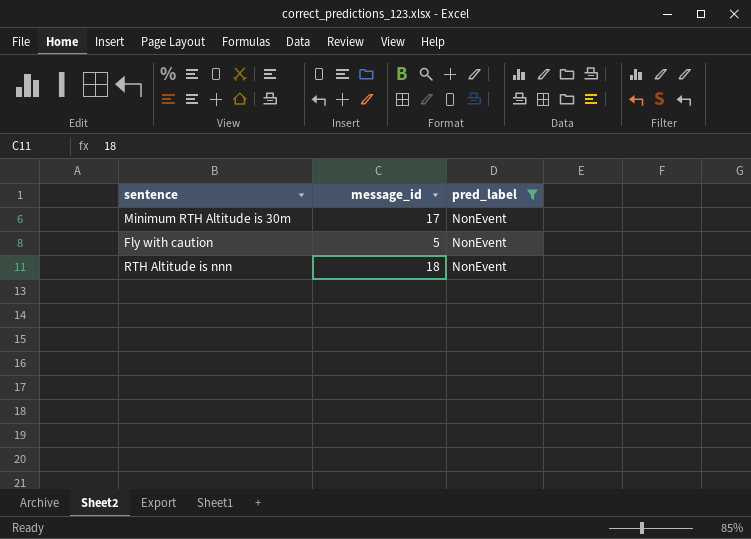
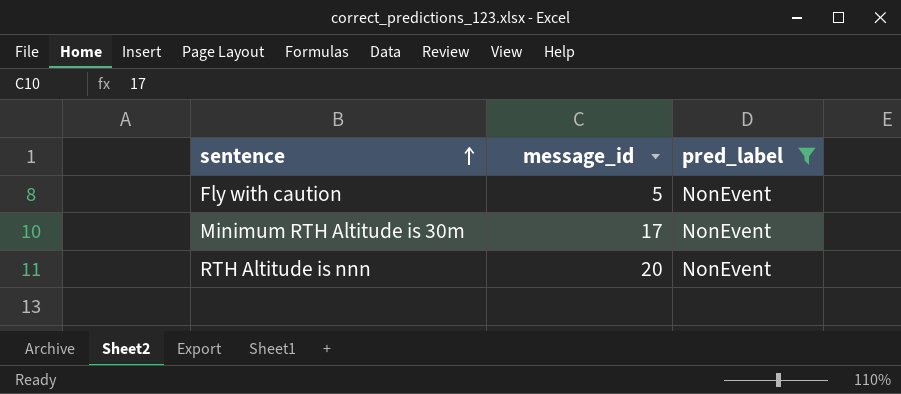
row order: none -> sentence ascending
RTH Altitude is nnn | message_id: 18 -> 20

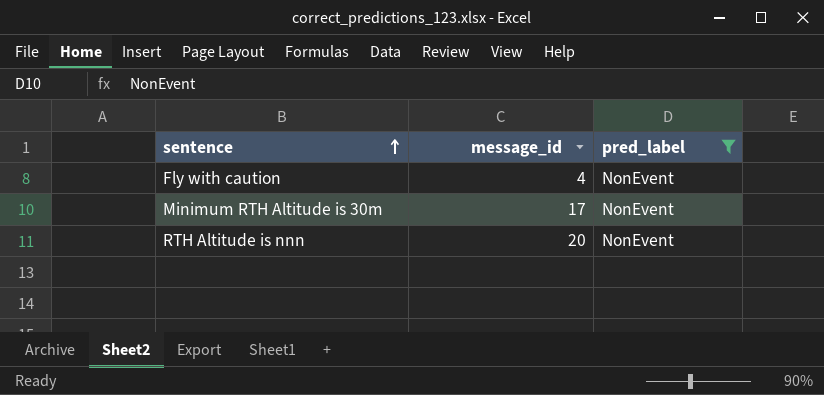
Fly with caution | message_id: 5 -> 4

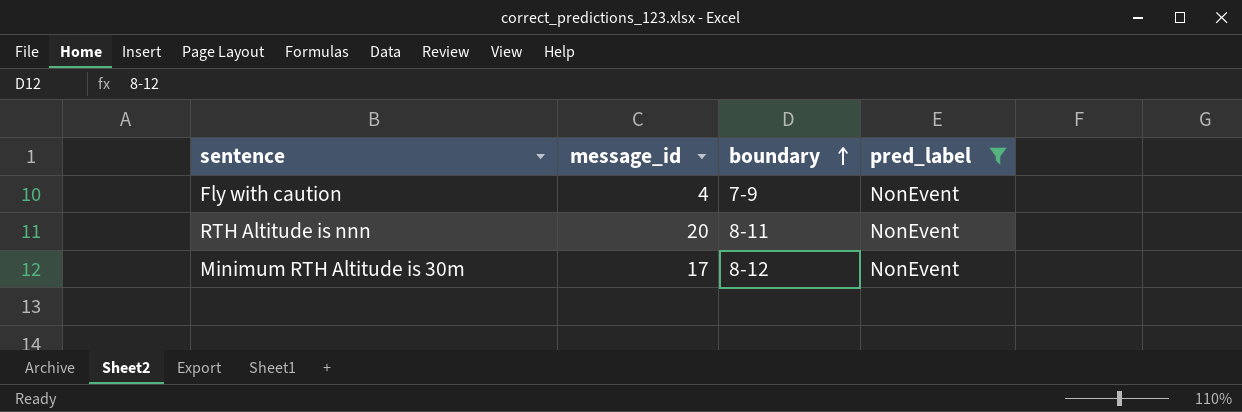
row order: sentence ascending -> boundary ascending
column boundary | position: none -> 3

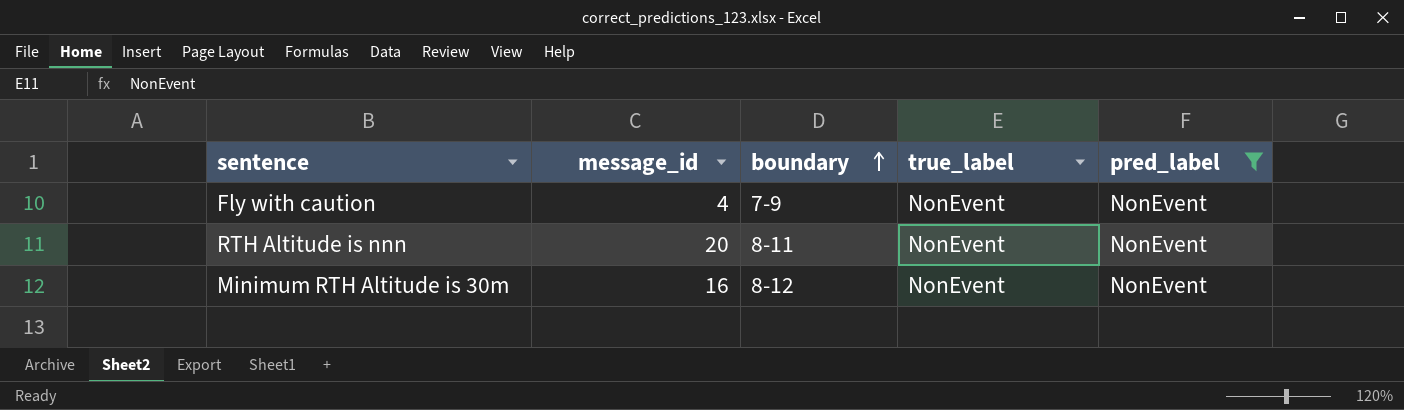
column true_label | position: none -> 4
Minimum RTH Altitude is 30m | message_id: 17 -> 16

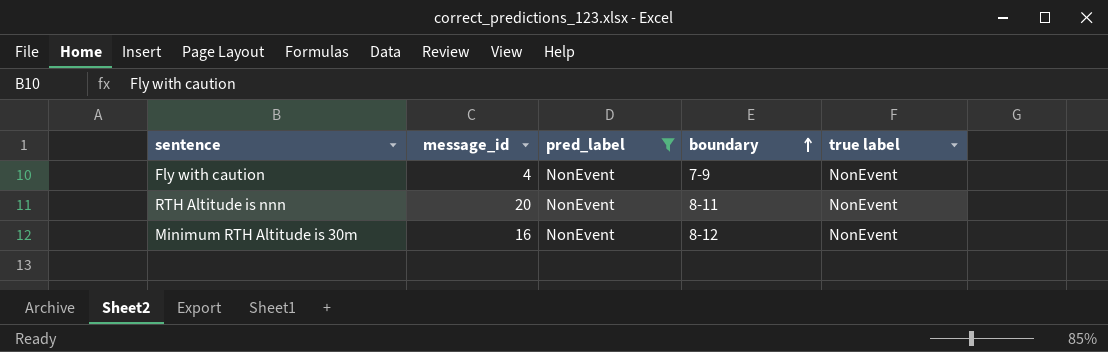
column pred_label | position: 5 -> 3
column name: true_label -> true label

